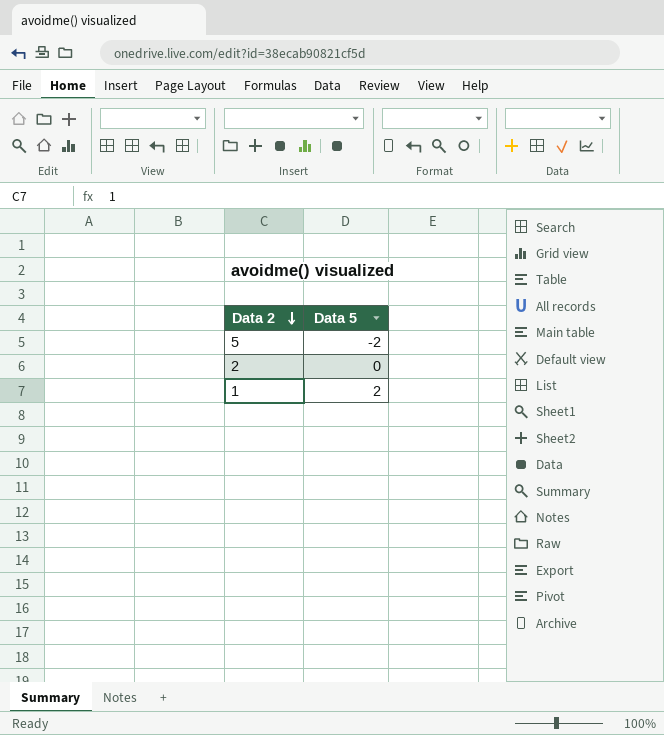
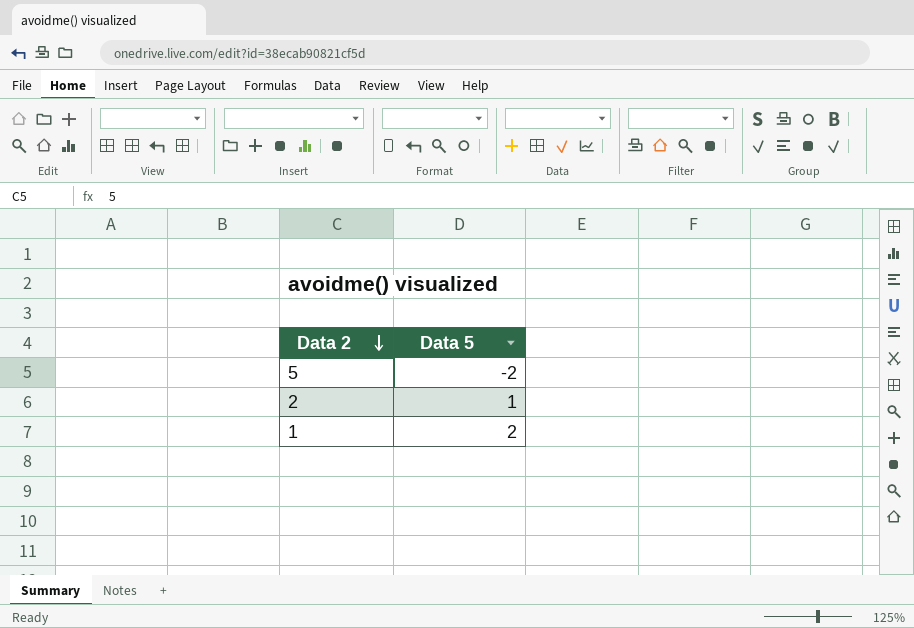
2 | Data 5: 0 -> 1

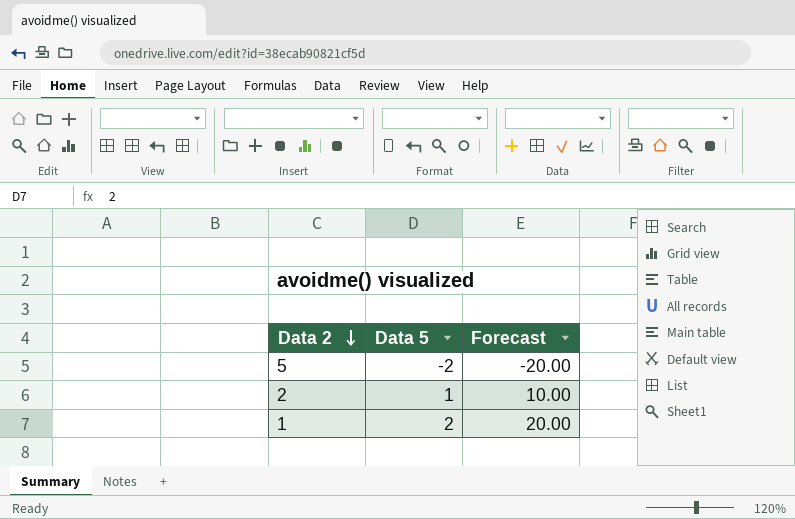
column Forecast | formula: none -> [Data 5] * 10

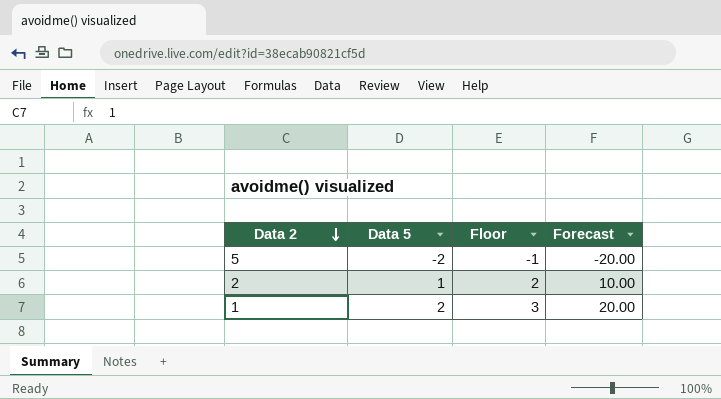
column Floor | formula: none -> [Data 5] + 1

